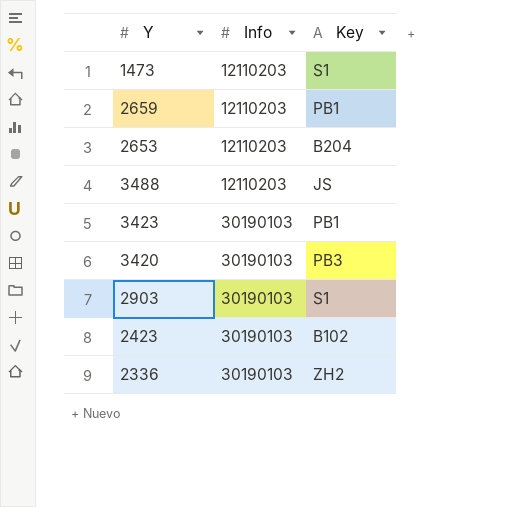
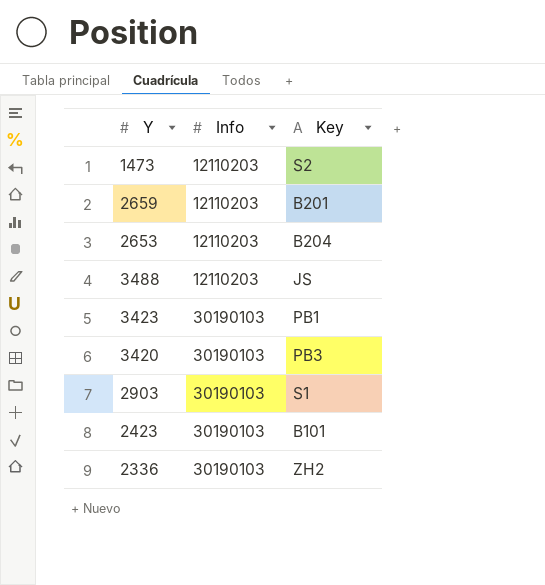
1473 | Key: S1 -> S2
2659 | Key: PB1 -> B201
2423 | Key: B102 -> B101

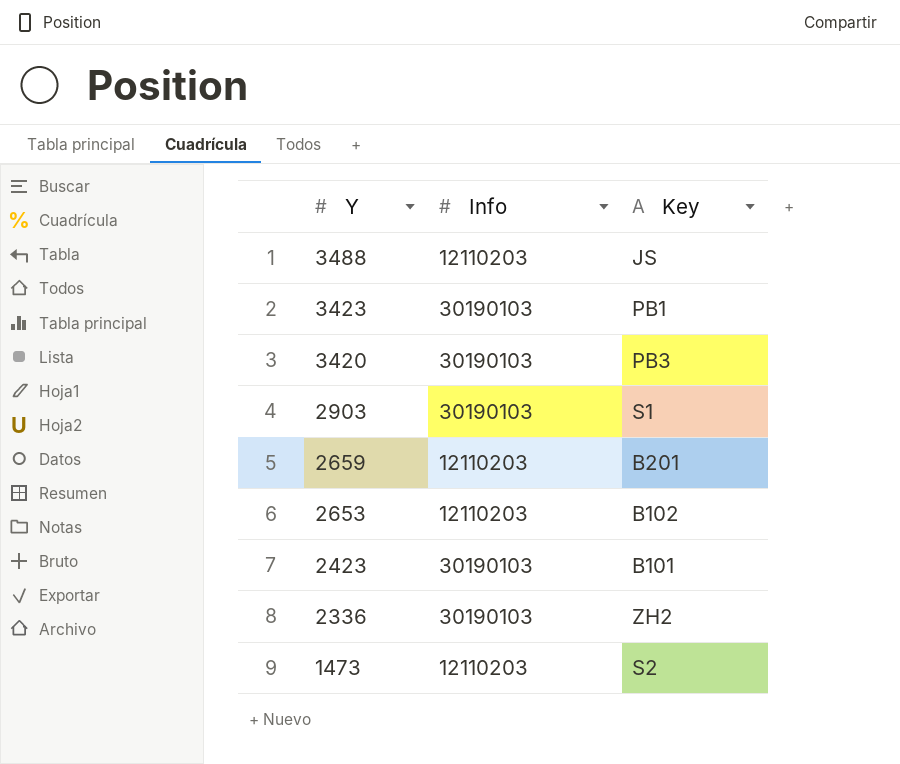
row order: Info ascending -> Y descending
2653 | Key: B204 -> B102

